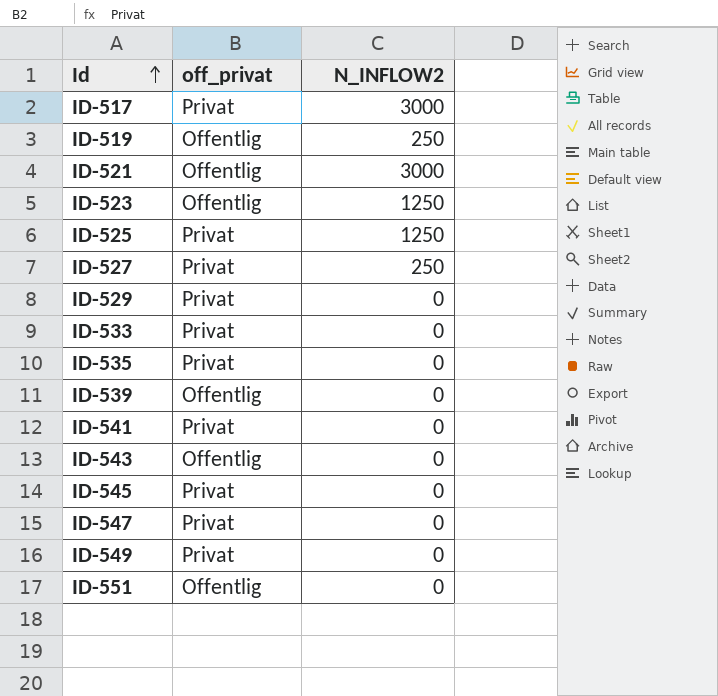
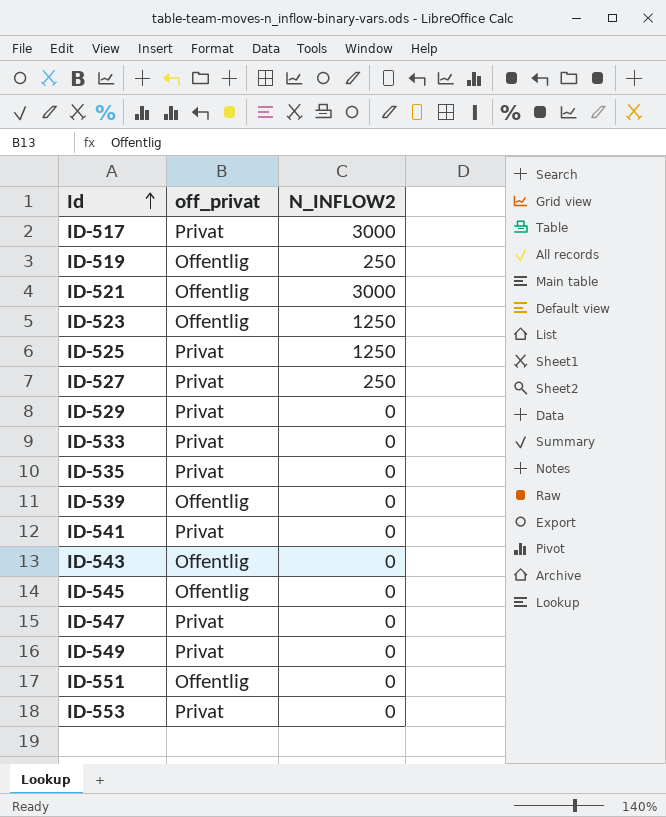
ID-545 | off_privat: Privat -> Offentlig
row ID-553: none -> Privat | 0

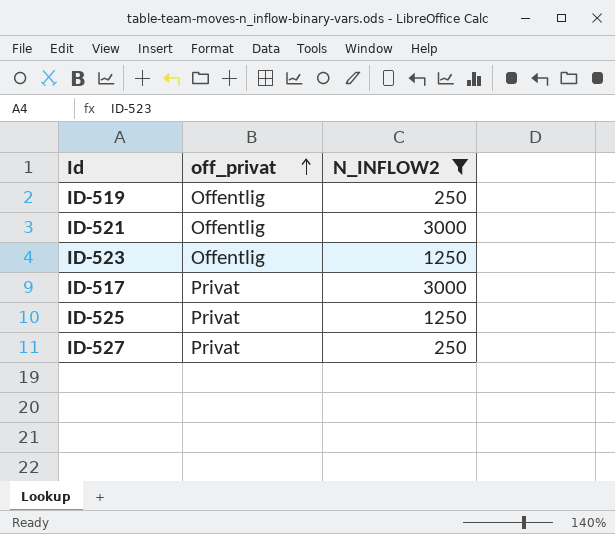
filter: none -> N_INFLOW2 != 0
row order: Id ascending -> off_privat ascending

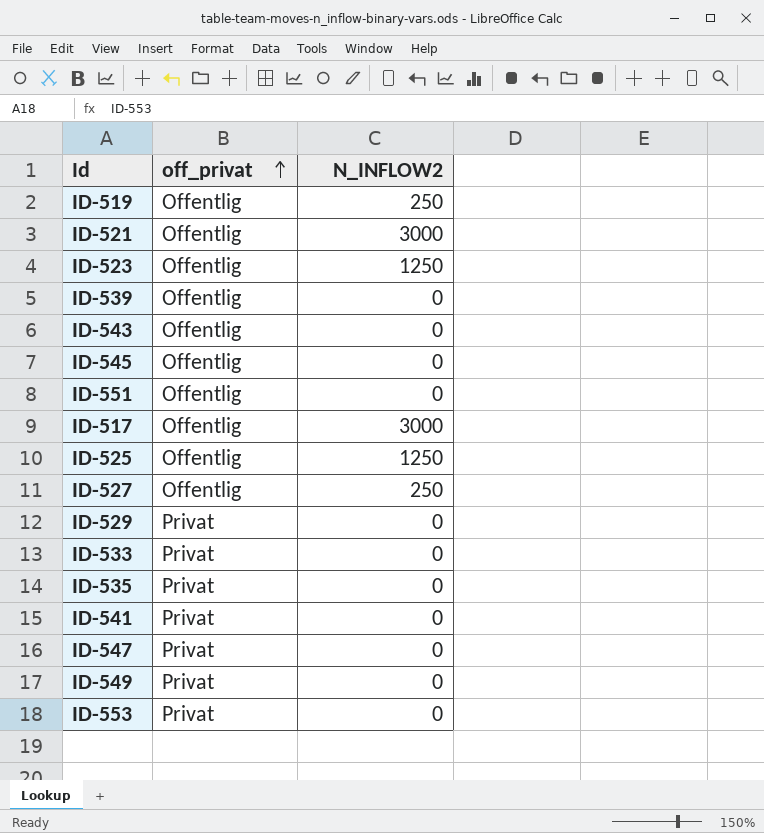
filter: N_INFLOW2 != 0 -> none
ID-517 | off_privat: Privat -> Offentlig
ID-525 | off_privat: Privat -> Offentlig
ID-527 | off_privat: Privat -> Offentlig

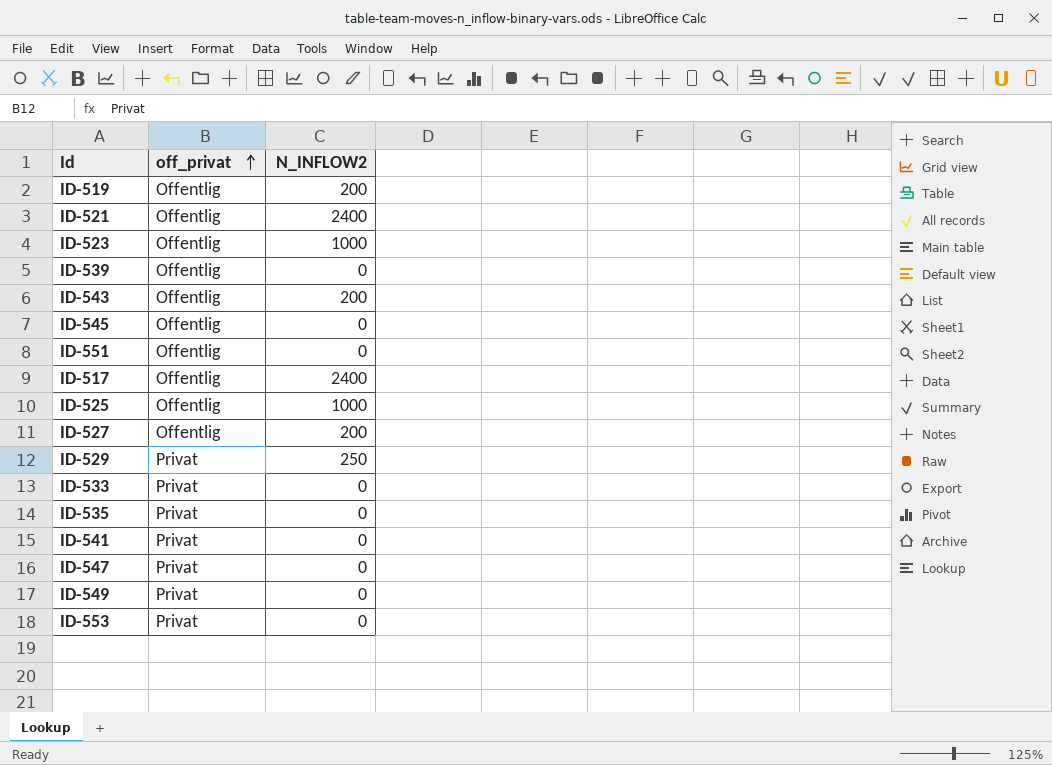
ID-519 | N_INFLOW2: 250 -> 200
ID-521 | N_INFLOW2: 3000 -> 2400
ID-523 | N_INFLOW2: 1250 -> 1000
ID-543 | N_INFLOW2: 0 -> 200
ID-517 | N_INFLOW2: 3000 -> 2400
ID-525 | N_INFLOW2: 1250 -> 1000
ID-527 | N_INFLOW2: 250 -> 200
ID-529 | N_INFLOW2: 0 -> 250

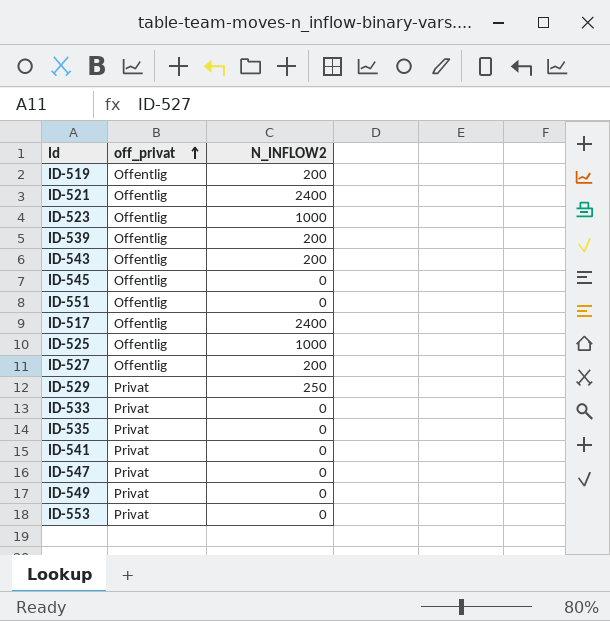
ID-539 | N_INFLOW2: 0 -> 200

